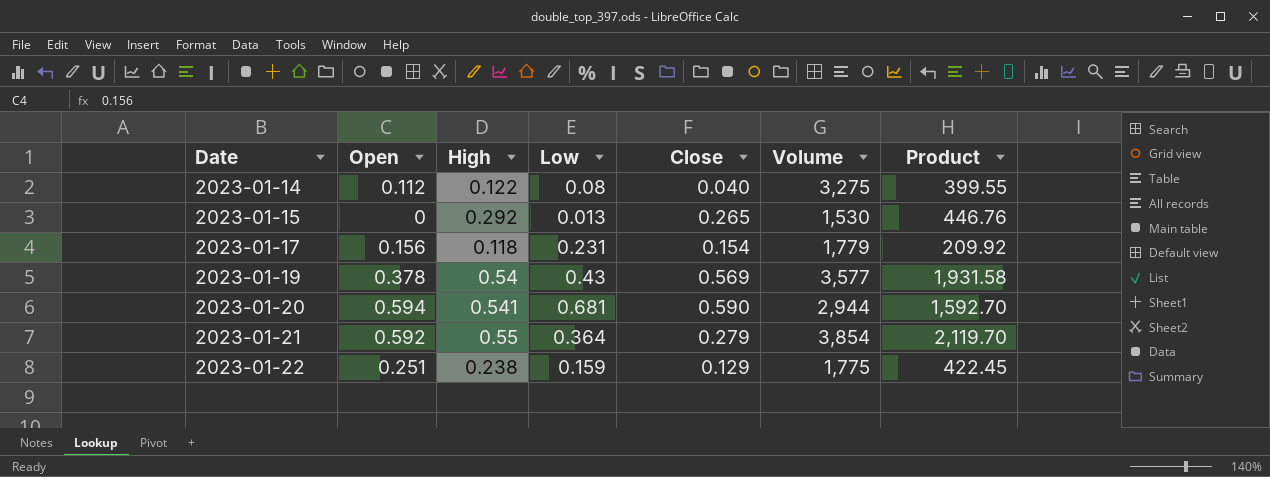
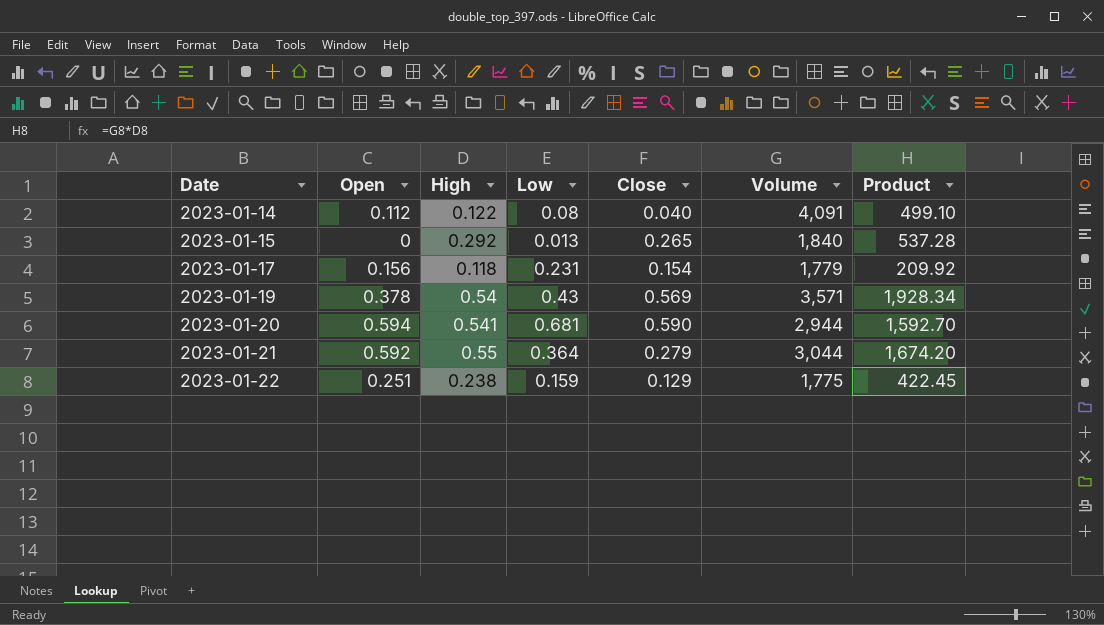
2023-01-14 | Volume: 3,275 -> 4,091
2023-01-14 | Product: 399.55 -> 499.10
2023-01-15 | Volume: 1,530 -> 1,840
2023-01-15 | Product: 446.76 -> 537.28
2023-01-19 | Volume: 3,577 -> 3,571
2023-01-19 | Product: 1,931.58 -> 1,928.34
2023-01-21 | Volume: 3,854 -> 3,044
2023-01-21 | Product: 2,119.70 -> 1,674.20

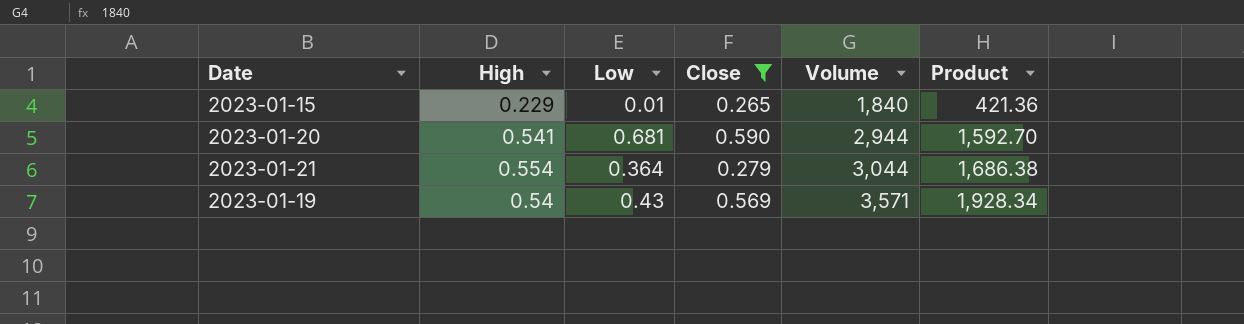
filter: none -> Close >= 0.265
row order: Date ascending -> Volume ascending
column Open | position: 2 -> none
2023-01-15 | High: 0.292 -> 0.229
2023-01-15 | Low: 0.013 -> 0.01
2023-01-15 | Product: 537.28 -> 421.36
2023-01-21 | High: 0.55 -> 0.554
2023-01-21 | Product: 1,674.20 -> 1,686.38

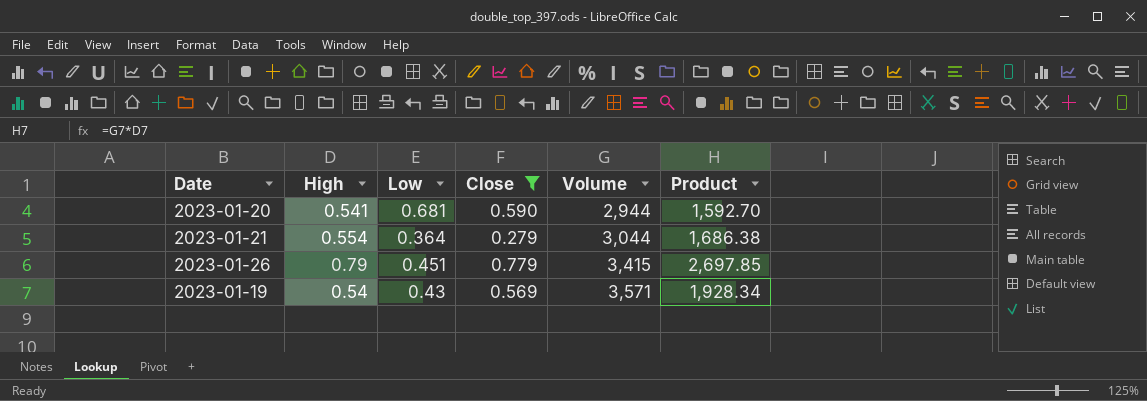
row 2023-01-15: 0.229 | 0.01 | 0.265 | 1,840 | 421.36 -> none
row 2023-01-26: none -> 0.79 | 0.451 | 0.779 | 3,415 | 2,697.85

